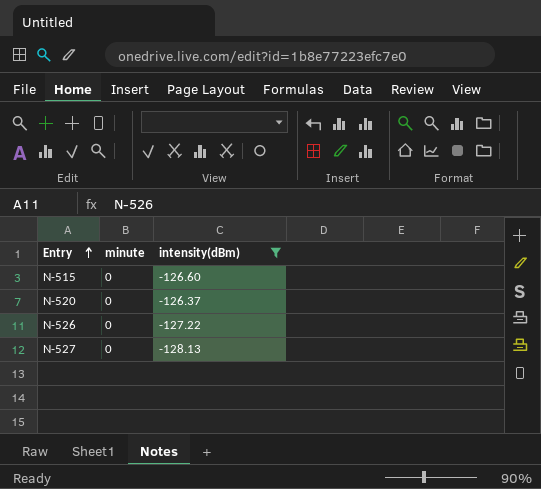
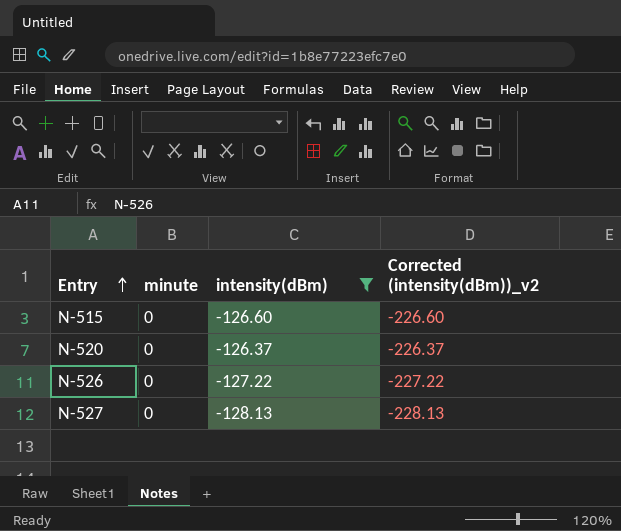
column Corrected (intensity(dBm))_v2 | formula: none -> [intensity(dBm)] - 100

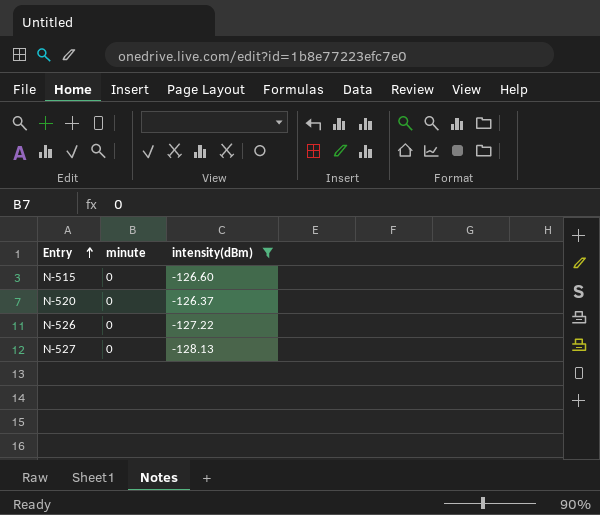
column Corrected (intensity(dBm))_v2 | formula: [intensity(dBm)] - 100 -> none

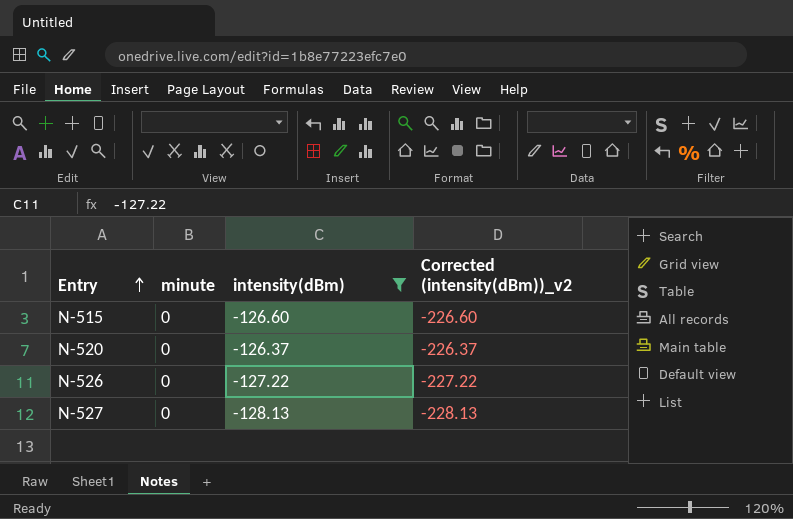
column Corrected (intensity(dBm))_v2 | formula: none -> [intensity(dBm)] - 100

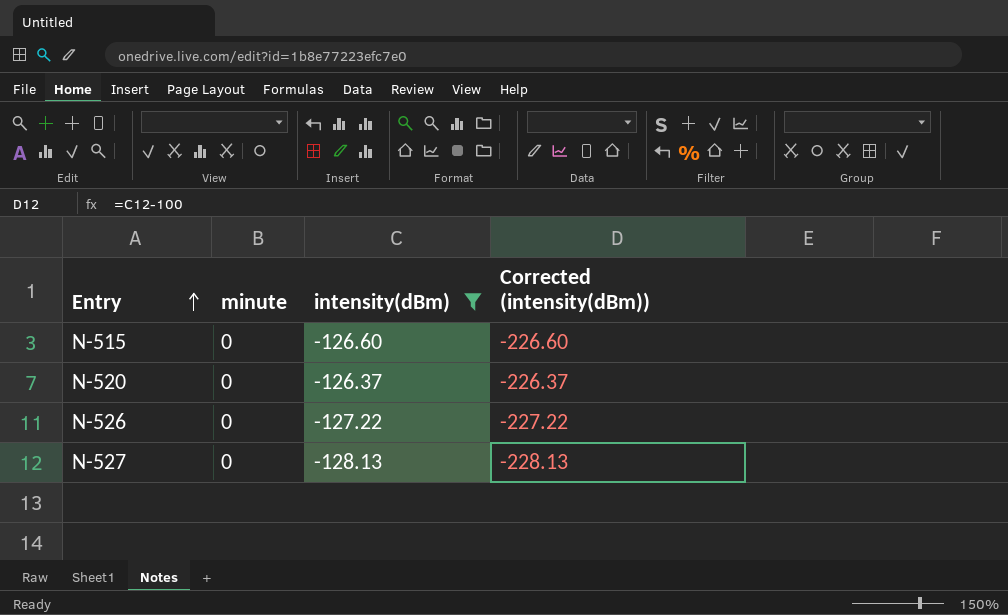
column name: Corrected (intensity(dBm))_v2 -> Corrected (intensity(dBm))

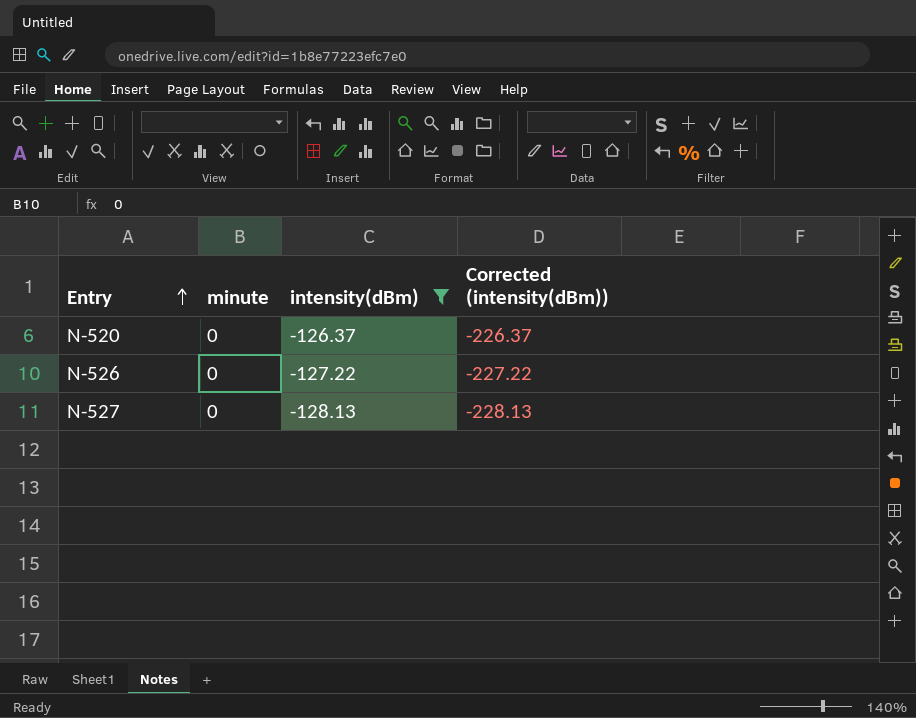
row N-515: 0 | -126.60 | -226.60 -> none

